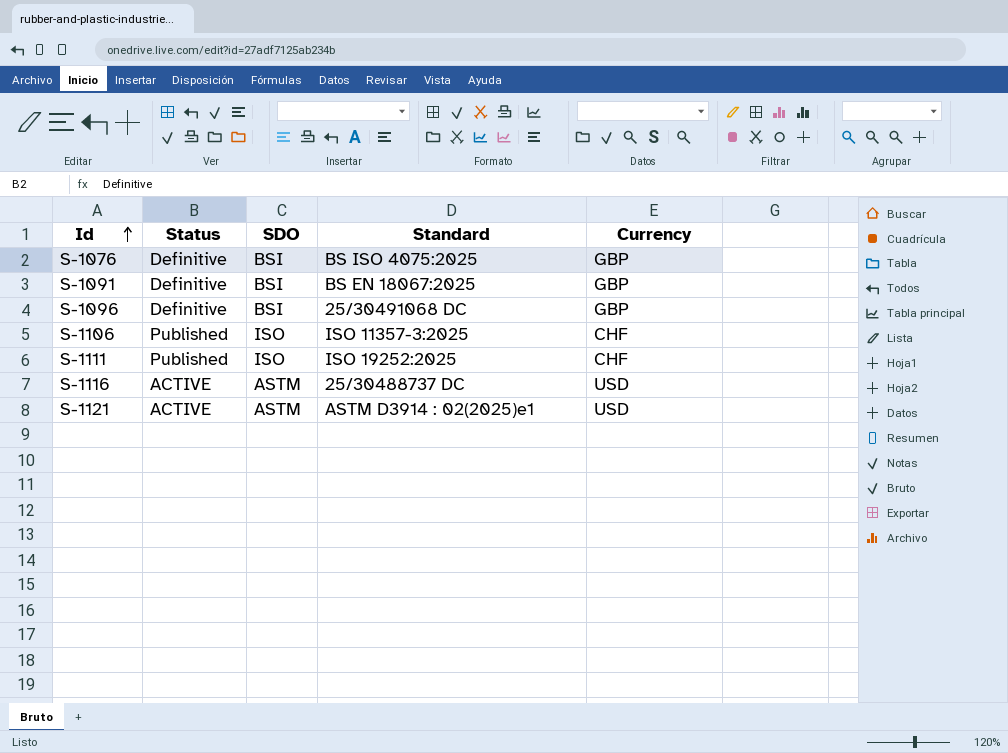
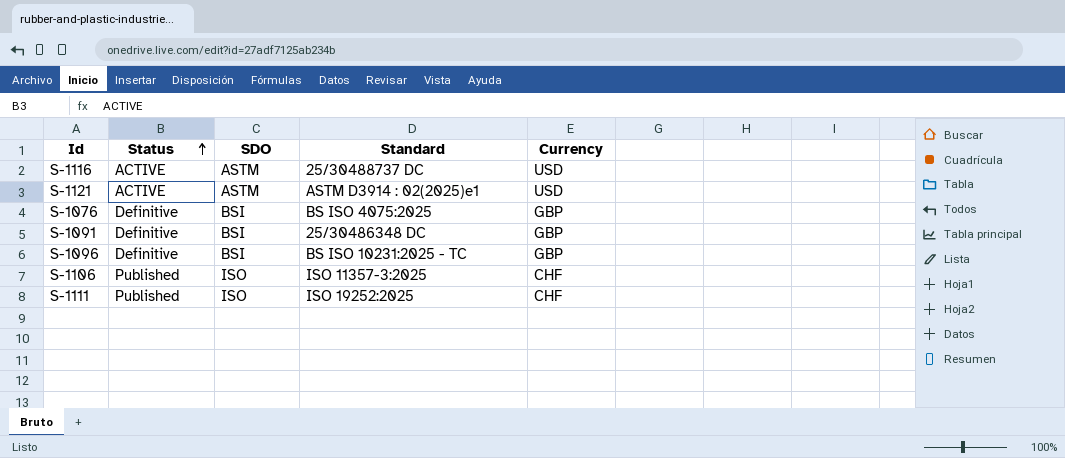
row order: Id ascending -> Status ascending
S-1091 | Standard: BS EN 18067:2025 -> 25/30486348 DC
S-1096 | Standard: 25/30491068 DC -> BS ISO 10231:2025 - TC

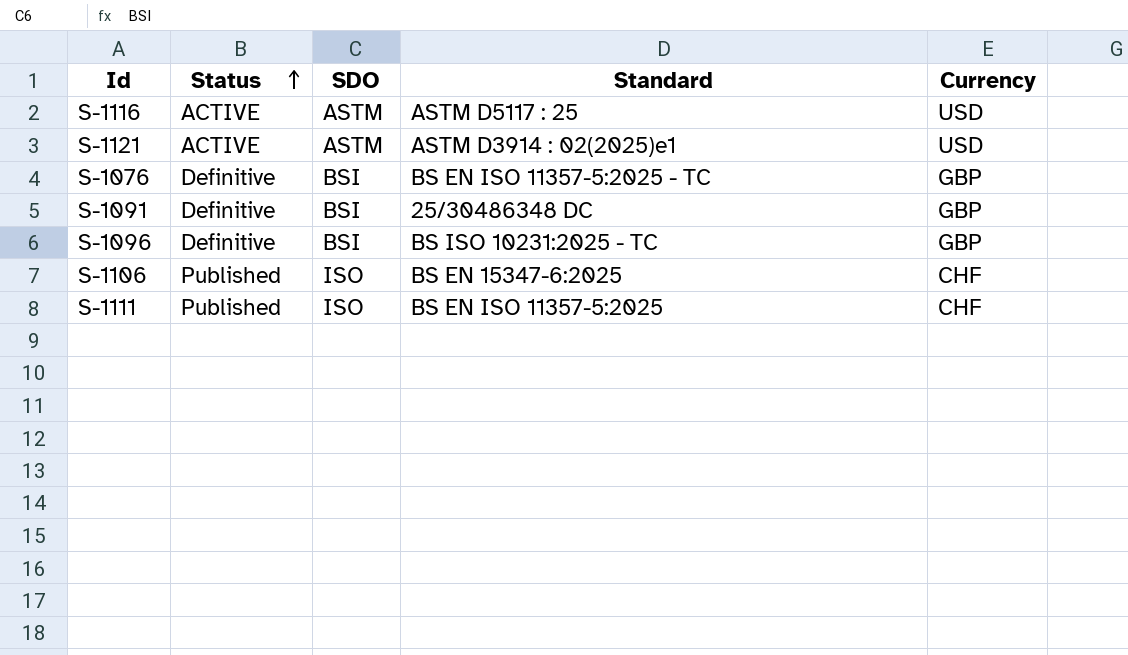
S-1116 | Standard: 25/30488737 DC -> ASTM D5117 : 25
S-1076 | Standard: BS ISO 4075:2025 -> BS EN ISO 11357-5:2025 - TC
S-1106 | Standard: ISO 11357-3:2025 -> BS EN 15347-6:2025
S-1111 | Standard: ISO 19252:2025 -> BS EN ISO 11357-5:2025

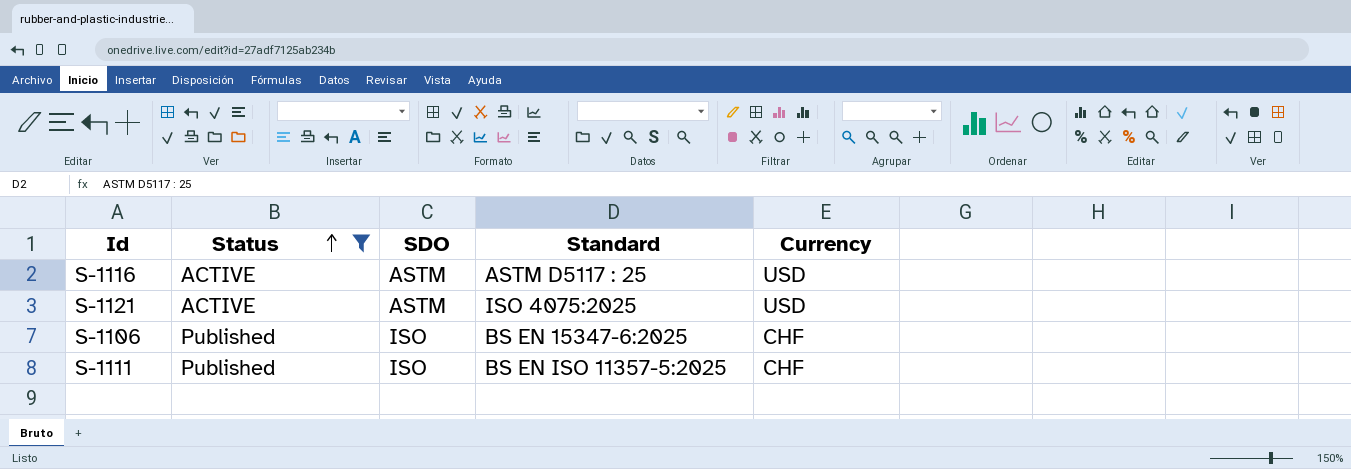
filter: none -> Status != Definitive
S-1121 | Standard: ASTM D3914 : 02(2025)e1 -> ISO 4075:2025

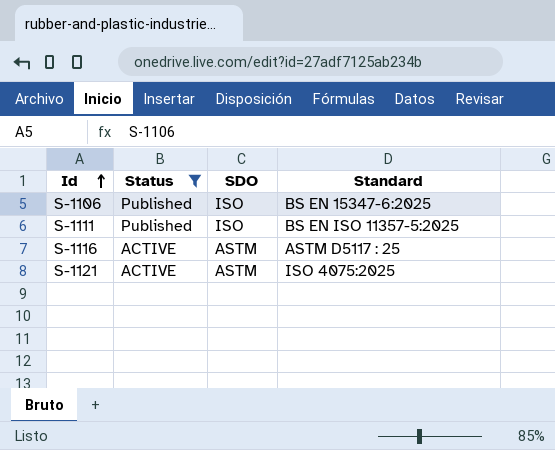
row order: Status ascending -> Id ascending
column Currency | position: 5 -> none

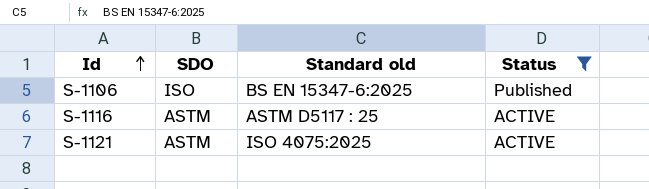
column name: Standard -> Standard old
column Status | position: 2 -> 4
row S-1111: Published | ISO | BS EN ISO 11357-5:2025 -> none

